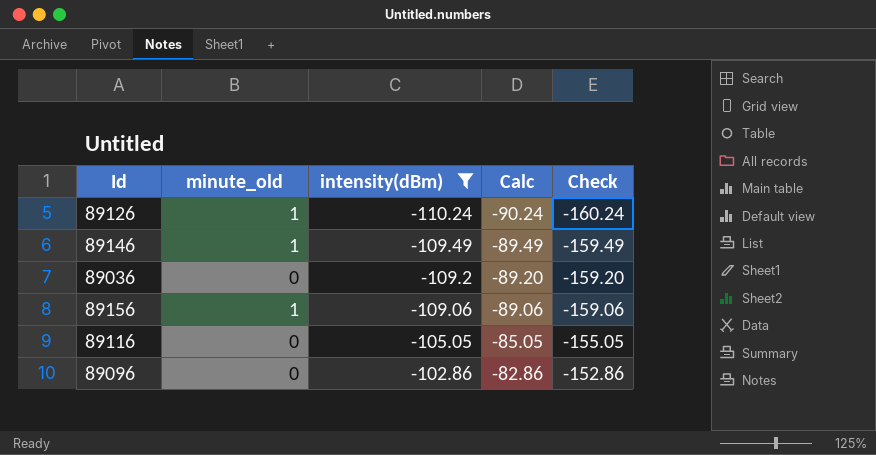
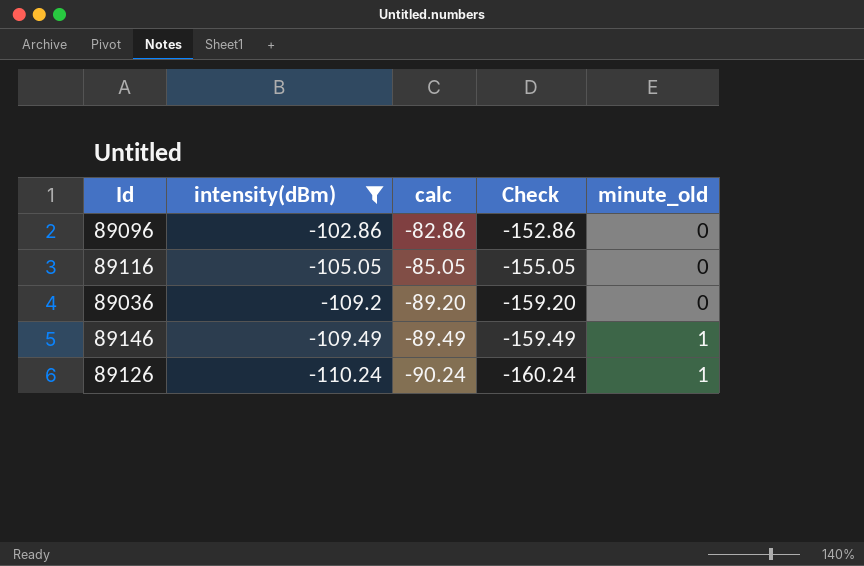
row order: intensity(dBm) ascending -> intensity(dBm) descending
column name: Calc -> calc
column minute_old | position: 2 -> 5
row 89156: 1 | -109.06 | -89.06 | -159.06 -> none

